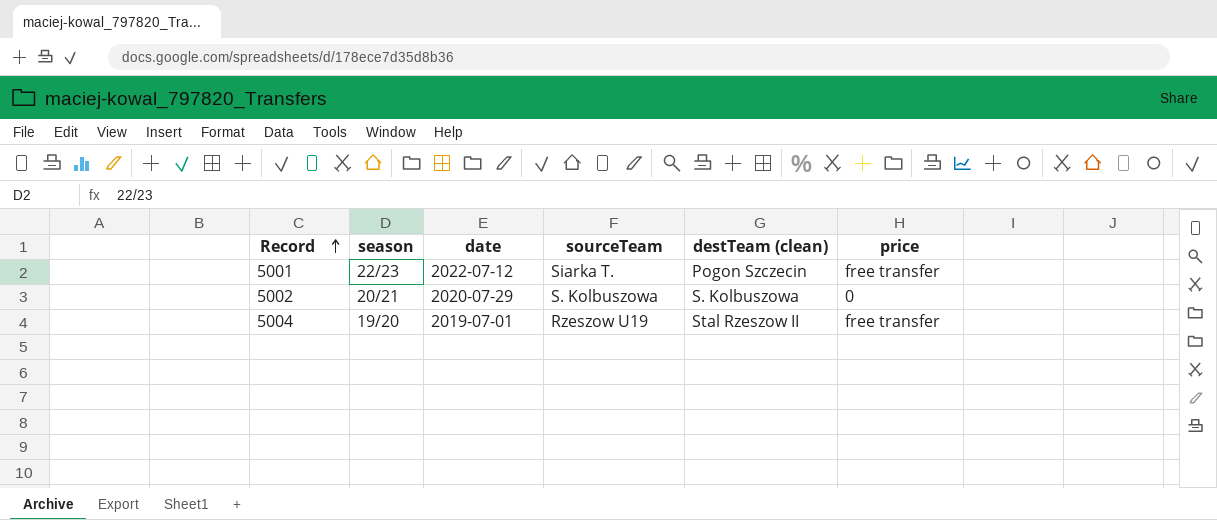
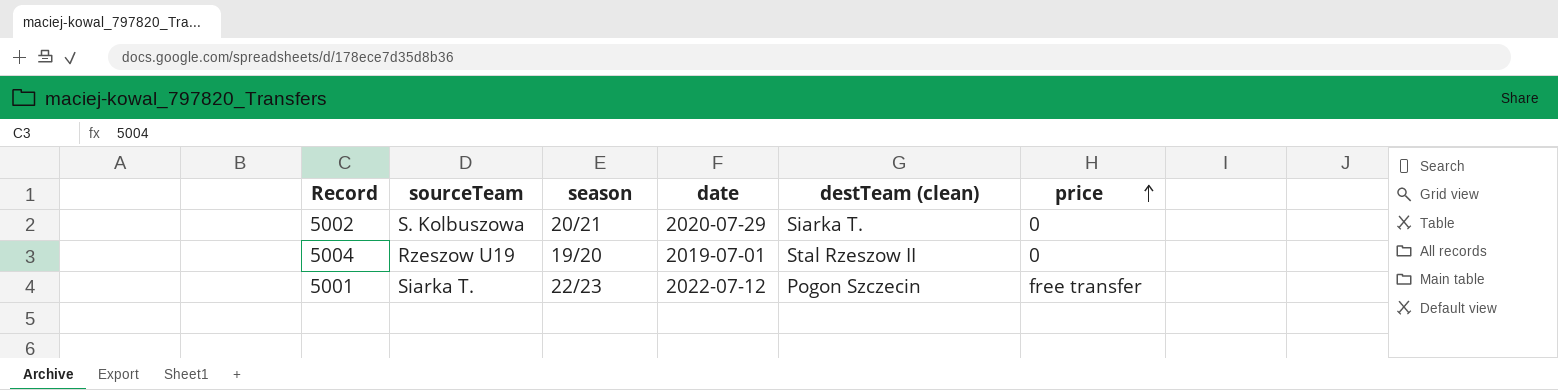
row order: Record ascending -> price ascending
column sourceTeam | position: 4 -> 2
5002 | destTeam (clean): S. Kolbuszowa -> Siarka T.
5004 | price: free transfer -> 0

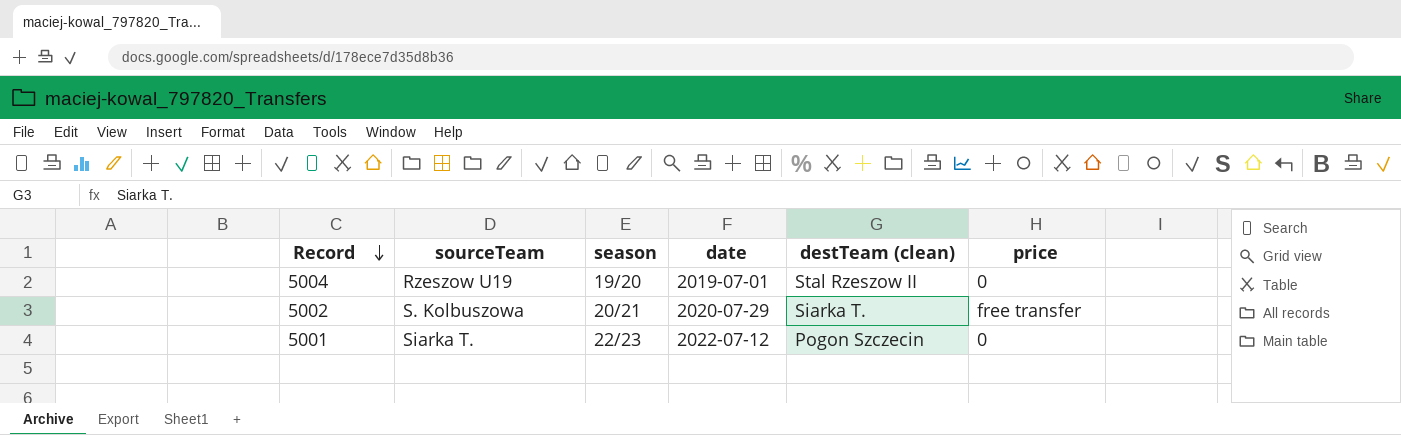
row order: price ascending -> Record descending
5002 | price: 0 -> free transfer
5001 | price: free transfer -> 0

